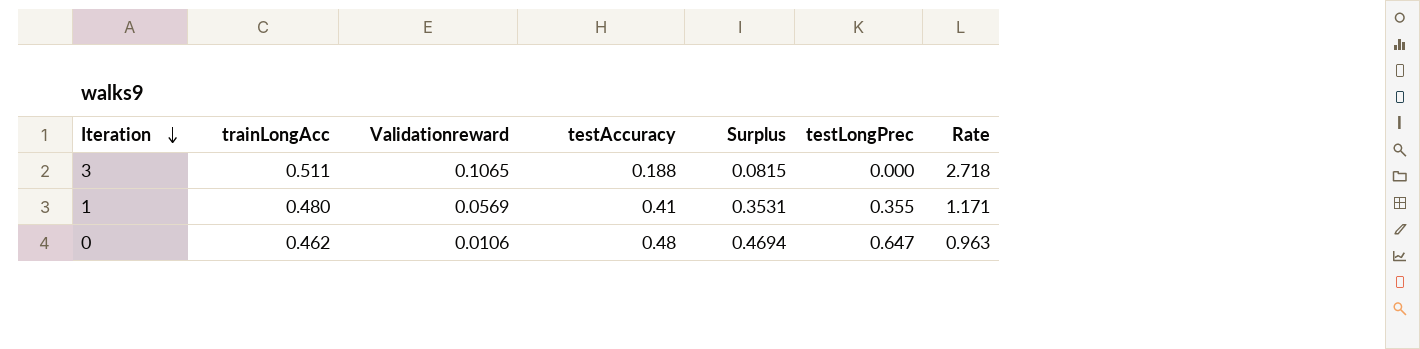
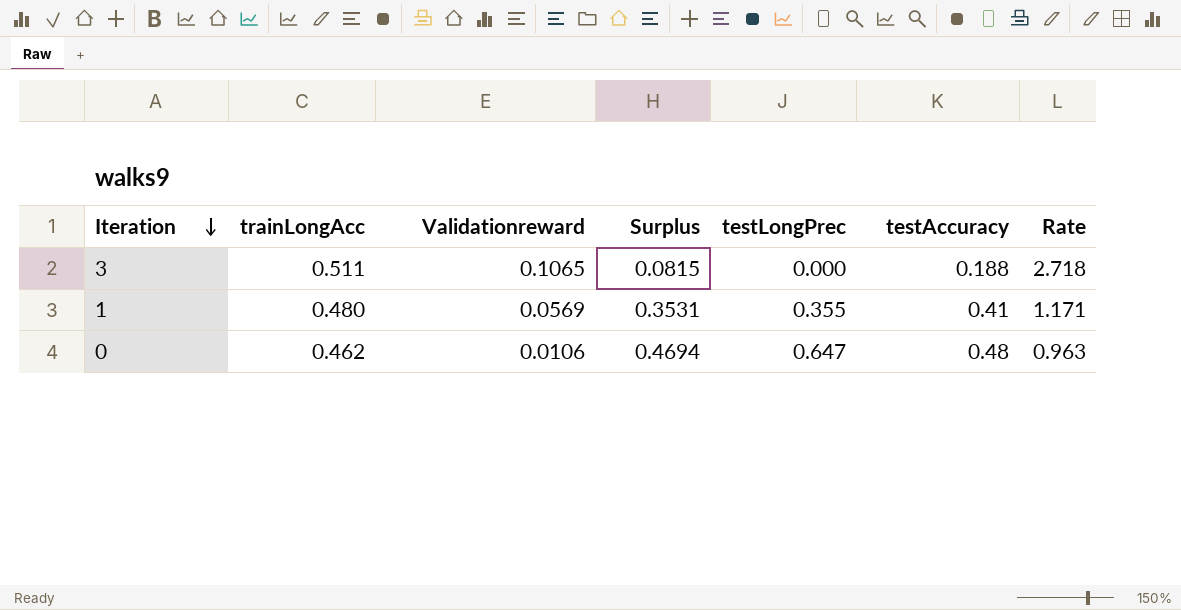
column testAccuracy | position: 4 -> 6

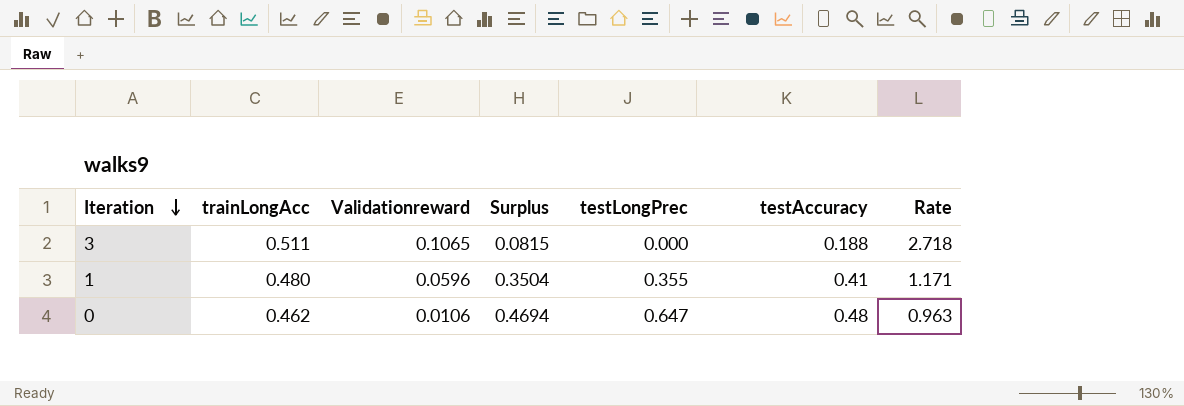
1 | Validationreward: 0.0569 -> 0.0596
1 | Surplus: 0.3531 -> 0.3504

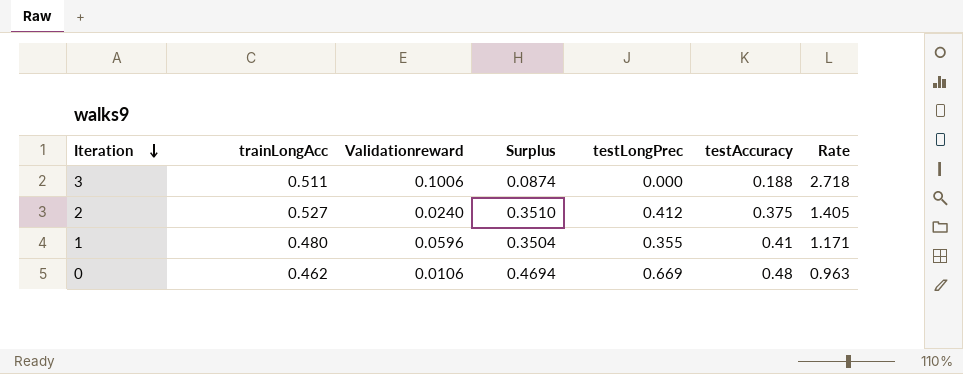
3 | Validationreward: 0.1065 -> 0.1006
3 | Surplus: 0.0815 -> 0.0874
row 2: none -> 0.527 | 0.0240 | 0.3510 | 0.412 | 0.375 | 1.405
0 | testLongPrec: 0.647 -> 0.669

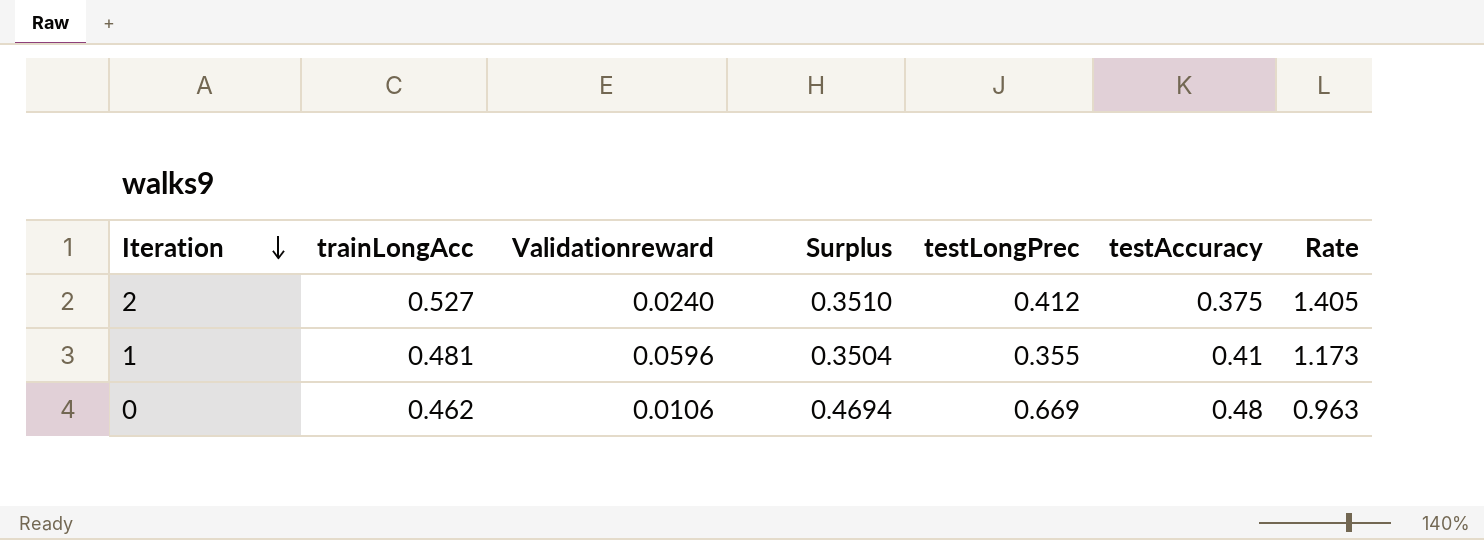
row 3: 0.511 | 0.1006 | 0.0874 | 0.000 | 0.188 | 2.718 -> none
1 | trainLongAcc: 0.480 -> 0.481
1 | Rate: 1.171 -> 1.173

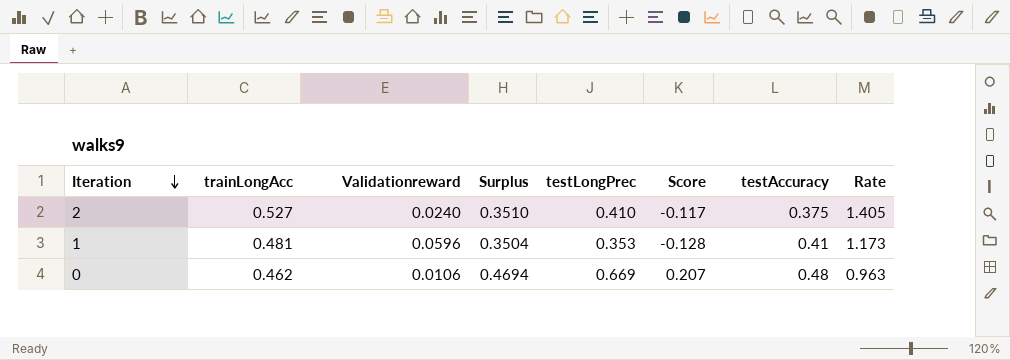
column Score | formula: none -> [testLongPrec] - [trainLongAcc]
2 | testLongPrec: 0.412 -> 0.410
1 | testLongPrec: 0.355 -> 0.353

